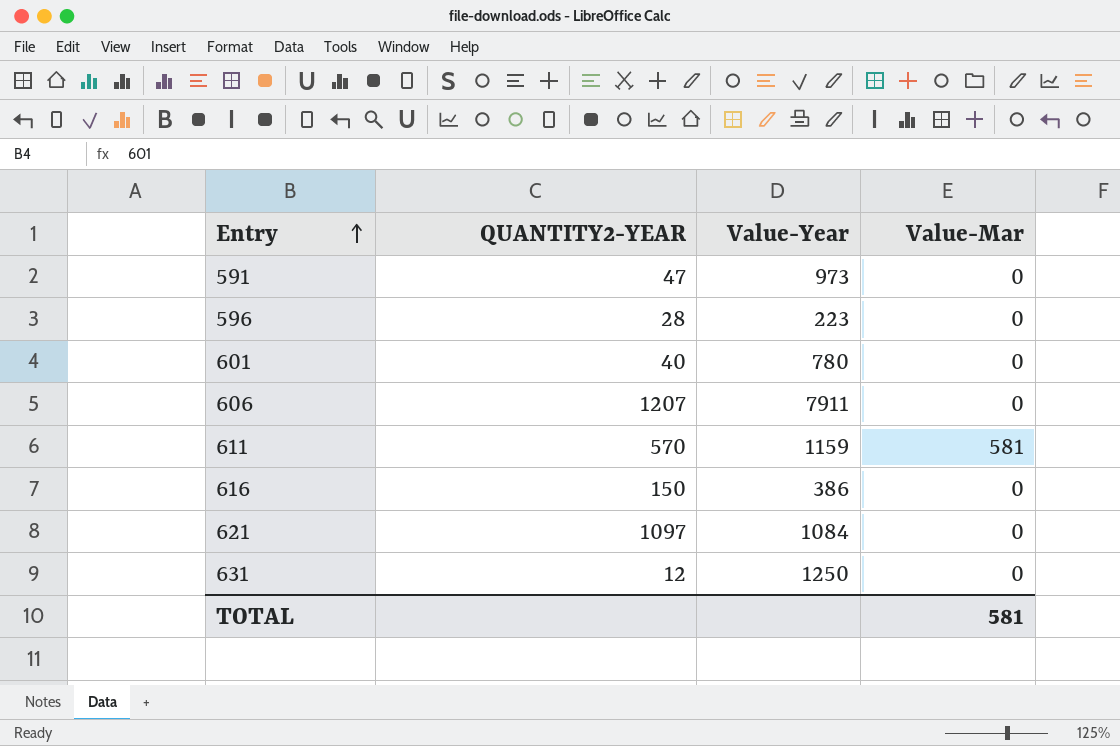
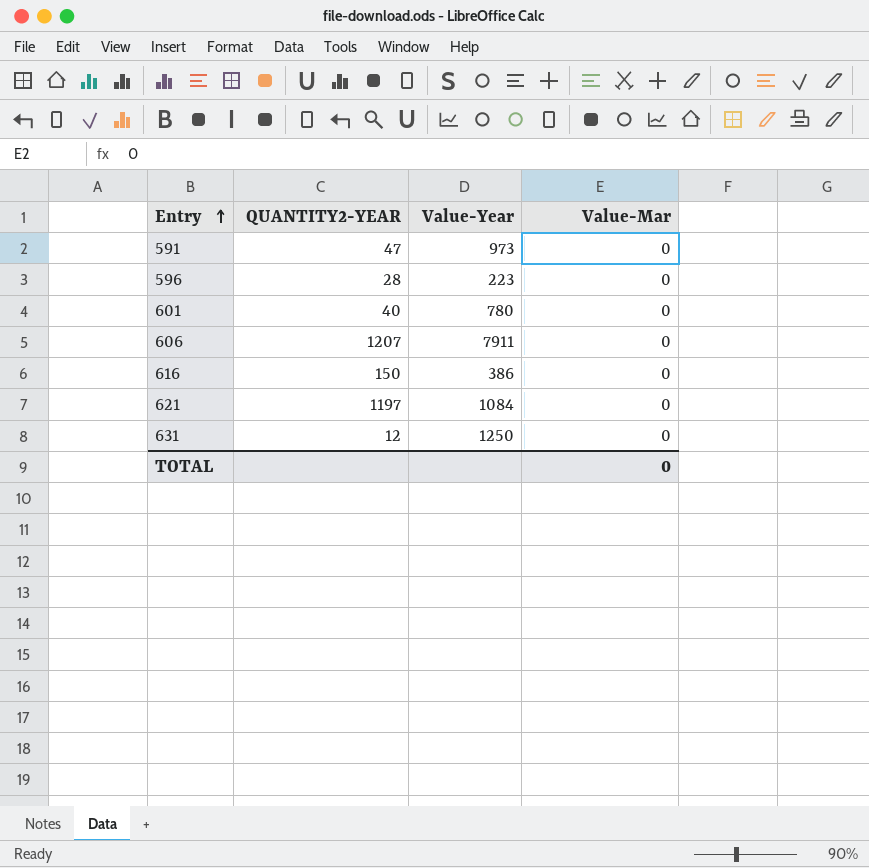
row 611: 570 | 1159 | 581 -> none
621 | QUANTITY2-YEAR: 1097 -> 1197
TOTAL | Value-Mar: 581 -> 0

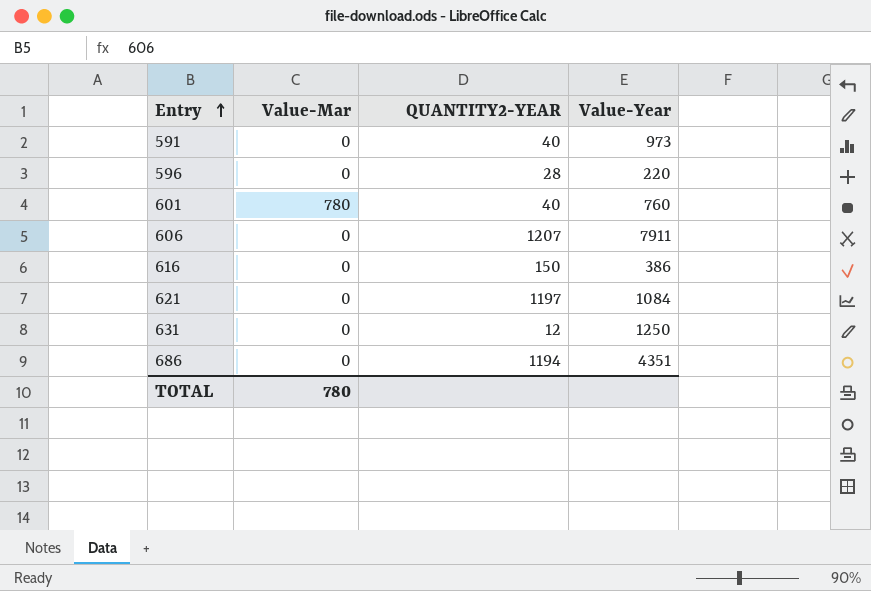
column Value-Mar | position: 4 -> 2
591 | QUANTITY2-YEAR: 47 -> 40
596 | Value-Year: 223 -> 220
601 | Value-Mar: 0 -> 780
601 | Value-Year: 780 -> 760
row 686: none -> 0 | 1194 | 4351
TOTAL | Value-Mar: 0 -> 780

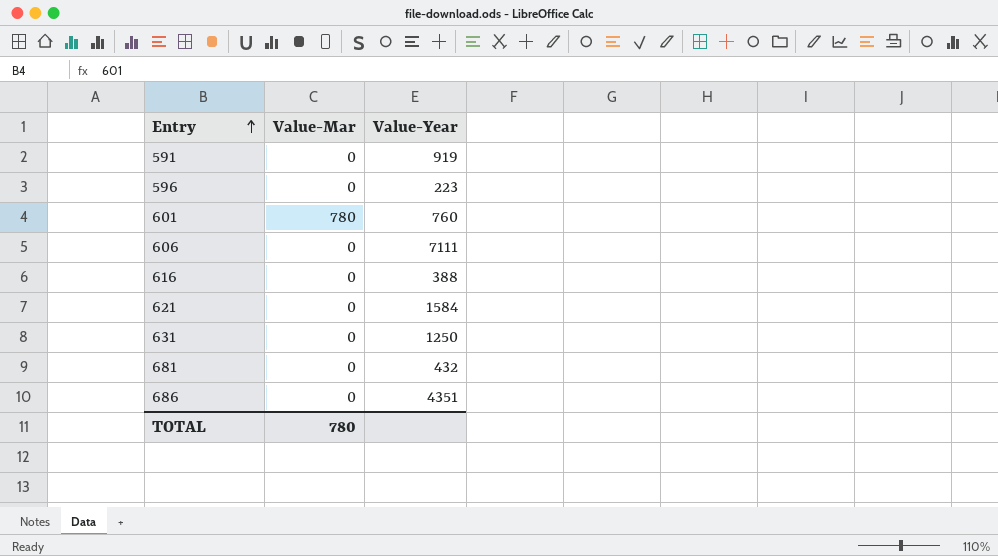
column QUANTITY2-YEAR | position: 3 -> none
591 | Value-Year: 973 -> 919
596 | Value-Year: 220 -> 223
606 | Value-Year: 7911 -> 7111
616 | Value-Year: 386 -> 388
621 | Value-Year: 1084 -> 1584
row 681: none -> 0 | 432

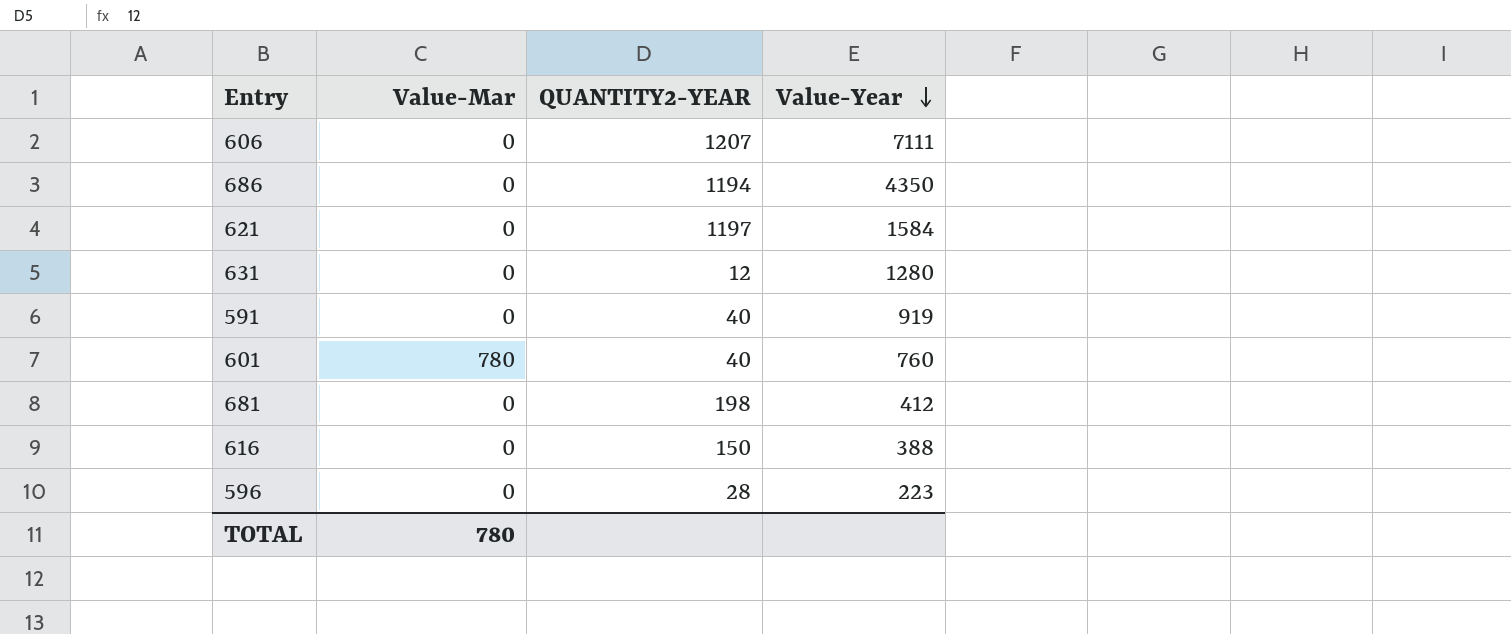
row order: Entry ascending -> Value-Year descending
column QUANTITY2-YEAR | position: none -> 3
686 | Value-Year: 4351 -> 4350
631 | Value-Year: 1250 -> 1280
681 | Value-Year: 432 -> 412

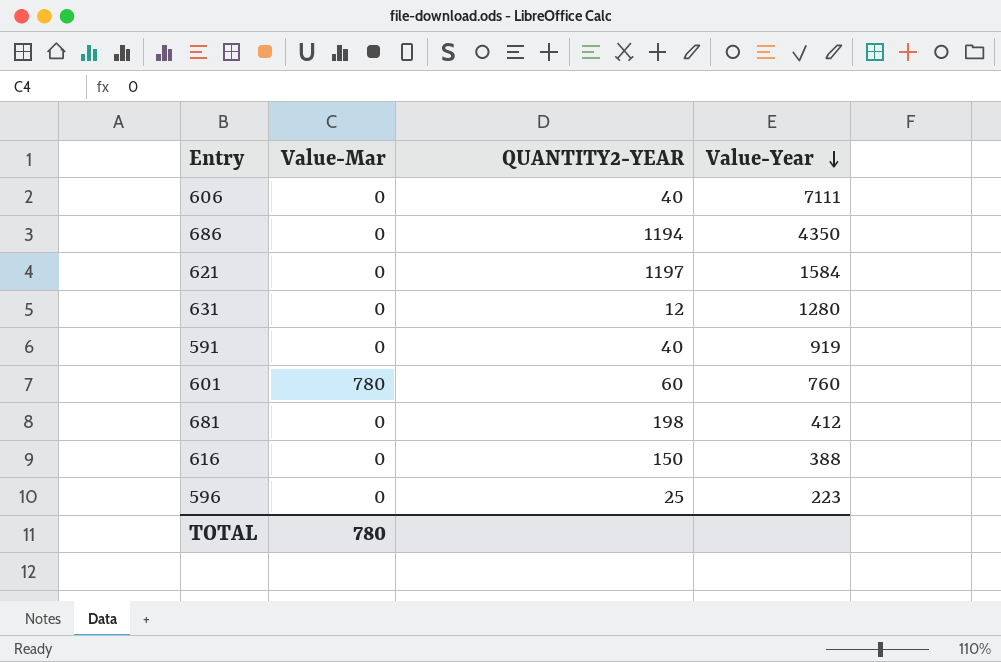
606 | QUANTITY2-YEAR: 1207 -> 40
601 | QUANTITY2-YEAR: 40 -> 60
596 | QUANTITY2-YEAR: 28 -> 25

